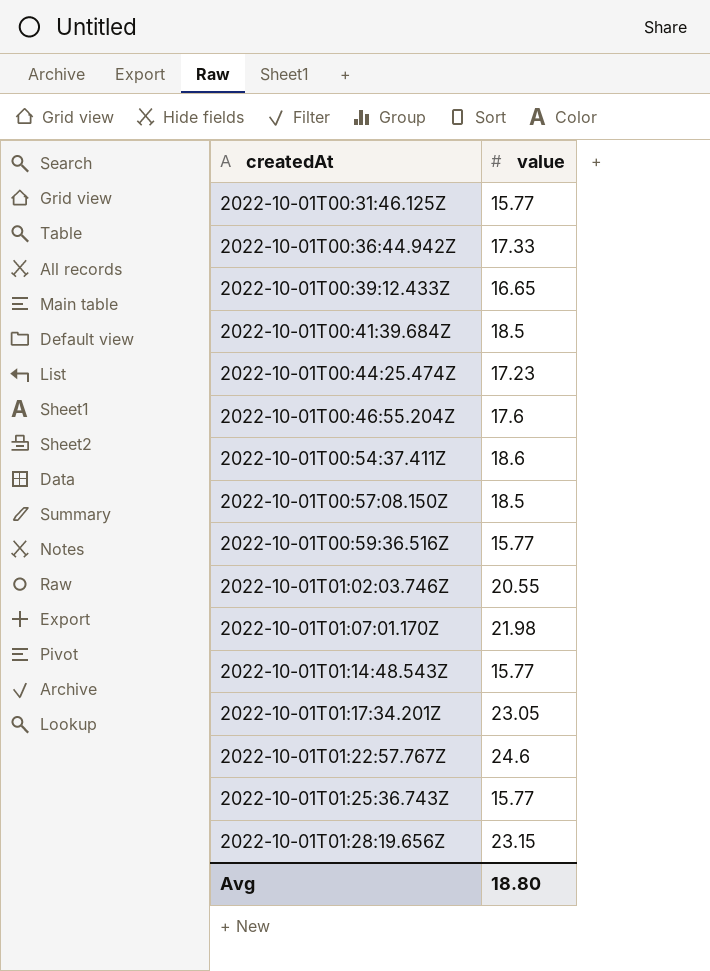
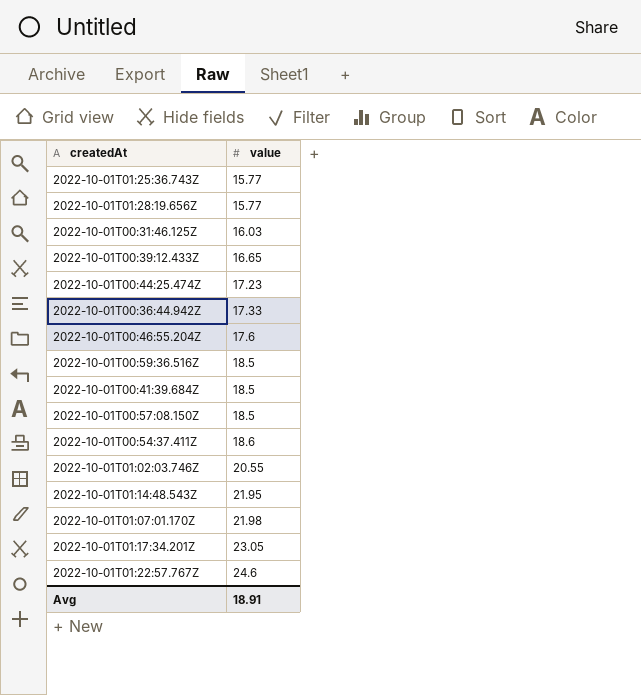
row order: createdAt ascending -> value ascending
2022-10-01T01:28:19.656Z | value: 23.15 -> 15.77
2022-10-01T00:31:46.125Z | value: 15.77 -> 16.03
2022-10-01T00:59:36.516Z | value: 15.77 -> 18.5
2022-10-01T01:14:48.543Z | value: 15.77 -> 21.95
Avg | value: 18.80 -> 18.91

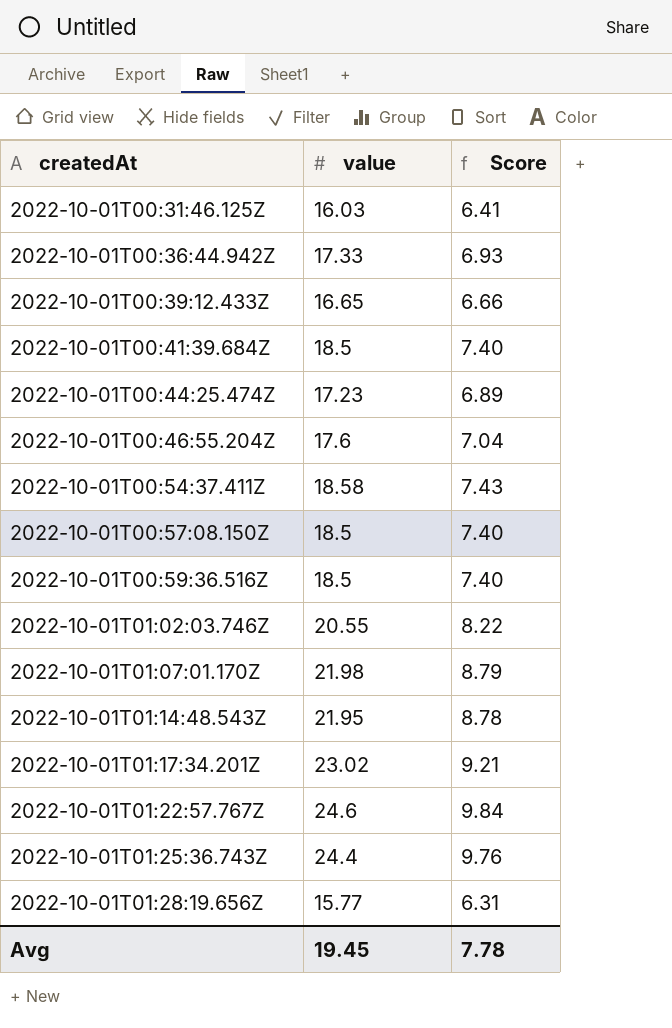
row order: value ascending -> createdAt ascending
column Score | formula: none -> [value] * 0.4
2022-10-01T00:54:37.411Z | value: 18.6 -> 18.58
2022-10-01T01:17:34.201Z | value: 23.05 -> 23.02
2022-10-01T01:25:36.743Z | value: 15.77 -> 24.4
Avg | value: 18.91 -> 19.45

